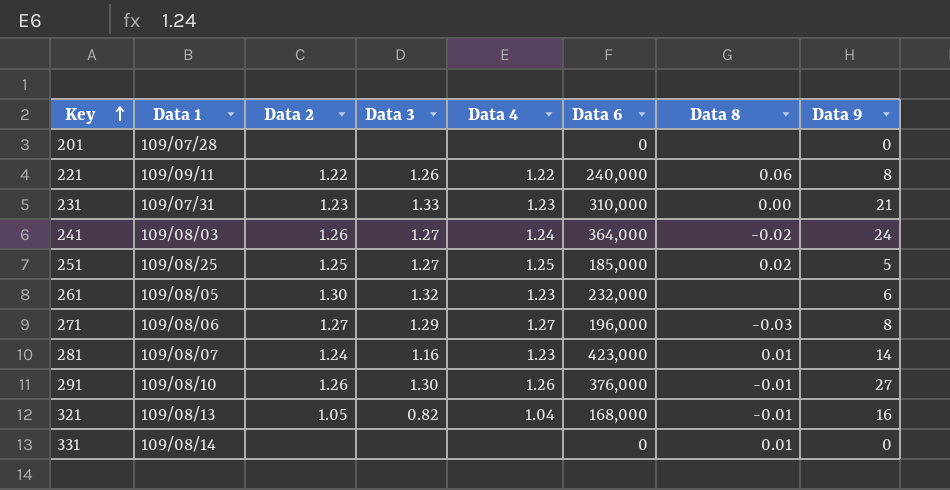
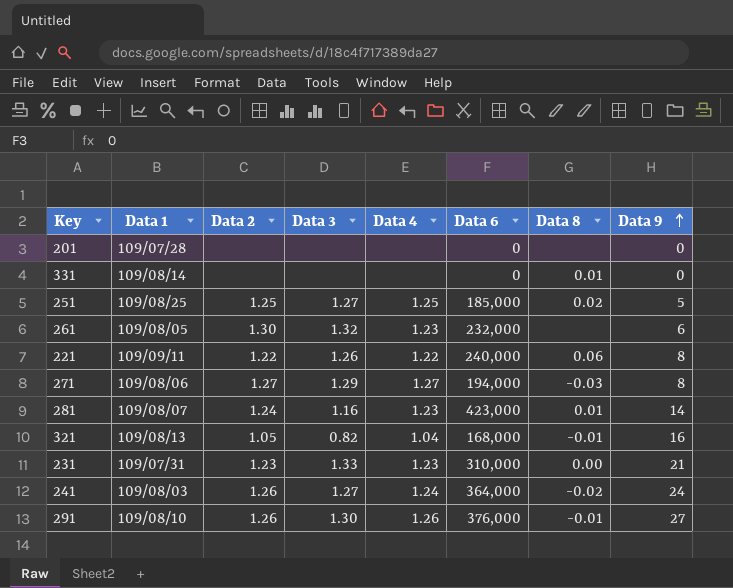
row order: Key ascending -> Data 9 ascending
271 | Data 6: 196,000 -> 194,000

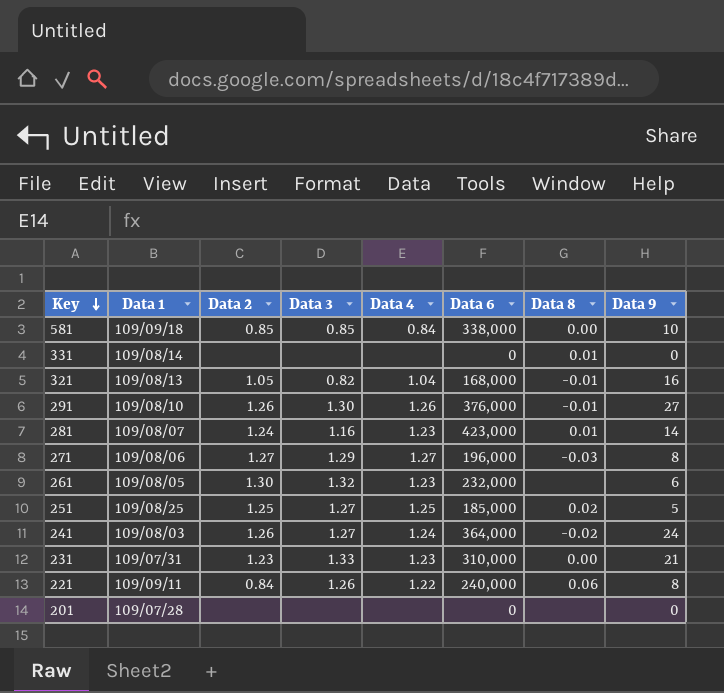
row order: Data 9 ascending -> Key descending
row 581: none -> 109/09/18 | 0.85 | 0.85 | 0.84 | 338,000 | 0.00 | 10
271 | Data 6: 194,000 -> 196,000
221 | Data 2: 1.22 -> 0.84

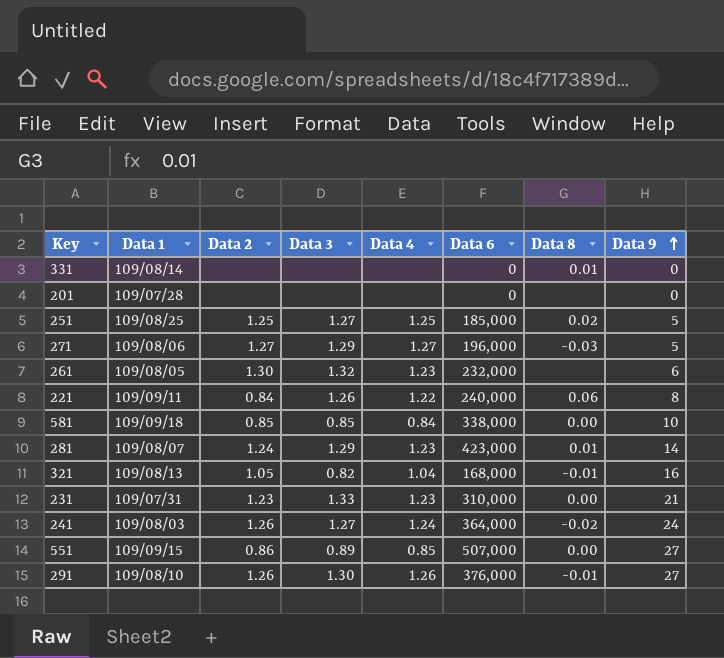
row order: Key descending -> Data 9 ascending
271 | Data 9: 8 -> 5
281 | Data 3: 1.16 -> 1.29
row 551: none -> 109/09/15 | 0.86 | 0.89 | 0.85 | 507,000 | 0.00 | 27

